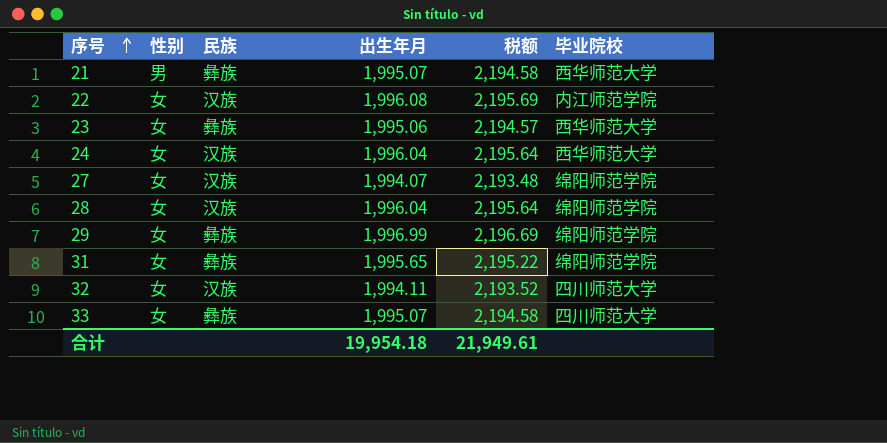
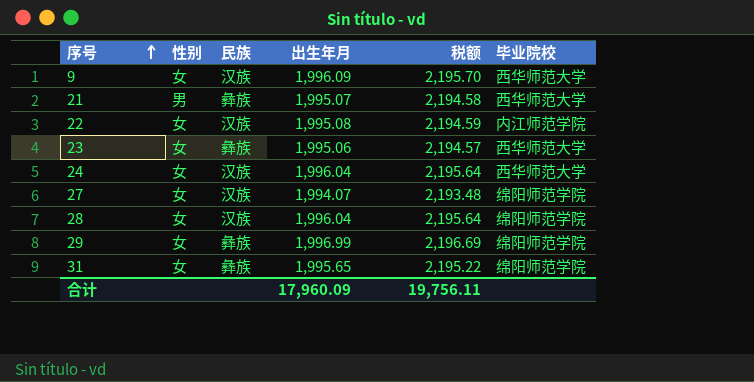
row 32: 女 | 汉族 | 1,994.11 | 2,193.52 | 四川师范大学 -> none
row 33: 女 | 彝族 | 1,995.07 | 2,194.58 | 四川师范大学 -> none
row 9: none -> 女 | 汉族 | 1,996.09 | 2,195.70 | 西华师范大学
22 | 出生年月: 1,996.08 -> 1,995.08
22 | 税额: 2,195.69 -> 2,194.59
合计 | 出生年月: 19,954.18 -> 17,960.09
合计 | 税额: 21,949.61 -> 19,756.11

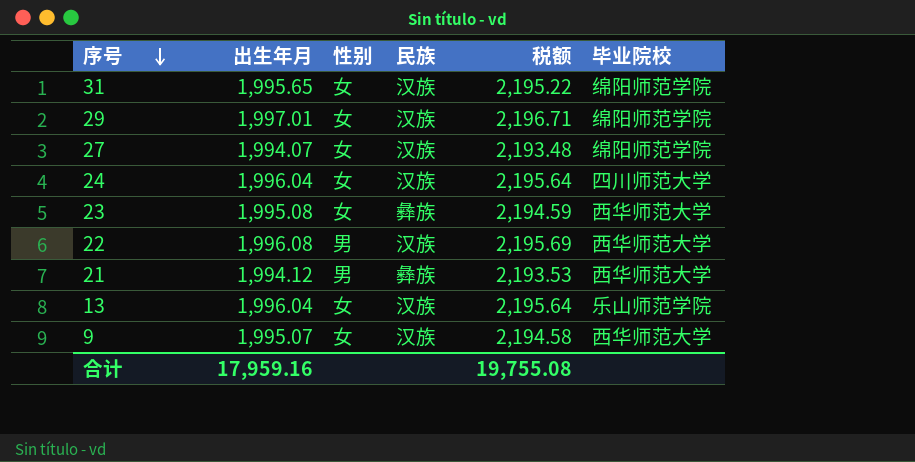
row order: 序号 ascending -> 序号 descending
column 出生年月 | position: 4 -> 2
row 28: 女 | 汉族 | 1,996.04 | 2,195.64 | 绵阳师范学院 -> none
31 | 民族: 彝族 -> 汉族
29 | 出生年月: 1,996.99 -> 1,997.01
29 | 民族: 彝族 -> 汉族
29 | 税额: 2,196.69 -> 2,196.71
24 | 毕业院校: 西华师范大学 -> 四川师范大学
23 | 出生年月: 1,995.06 -> 1,995.08
23 | 税额: 2,194.57 -> 2,194.59
22 | 出生年月: 1,995.08 -> 1,996.08
22 | 性别: 女 -> 男
22 | 税额: 2,194.59 -> 2,195.69
22 | 毕业院校: 内江师范学院 -> 西华师范大学
21 | 出生年月: 1,995.07 -> 1,994.12
21 | 税额: 2,194.58 -> 2,193.53
row 13: none -> 1,996.04 | 女 | 汉族 | 2,195.64 | 乐山师范学院
9 | 出生年月: 1,996.09 -> 1,995.07
9 | 税额: 2,195.70 -> 2,194.58
合计 | 出生年月: 17,960.09 -> 17,959.16
合计 | 税额: 19,756.11 -> 19,755.08

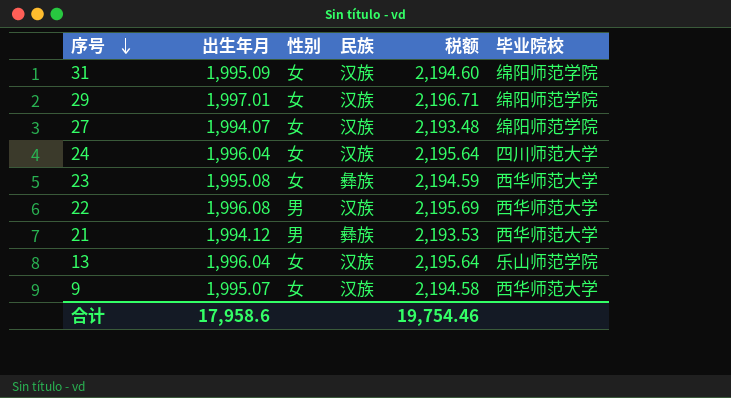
31 | 出生年月: 1,995.65 -> 1,995.09
31 | 税额: 2,195.22 -> 2,194.60
合计 | 出生年月: 17,959.16 -> 17,958.6
合计 | 税额: 19,755.08 -> 19,754.46

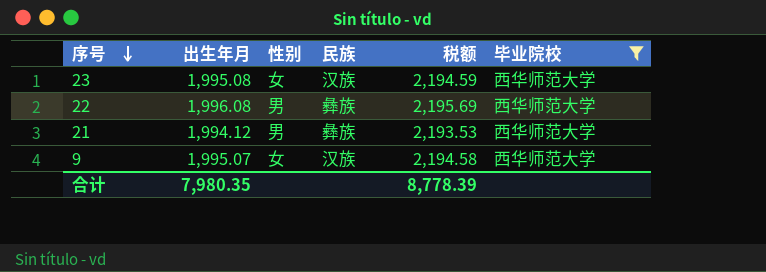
filter: none -> 毕业院校 = 西华师范大学
23 | 民族: 彝族 -> 汉族
22 | 民族: 汉族 -> 彝族
合计 | 出生年月: 17,958.6 -> 7,980.35
合计 | 税额: 19,754.46 -> 8,778.39

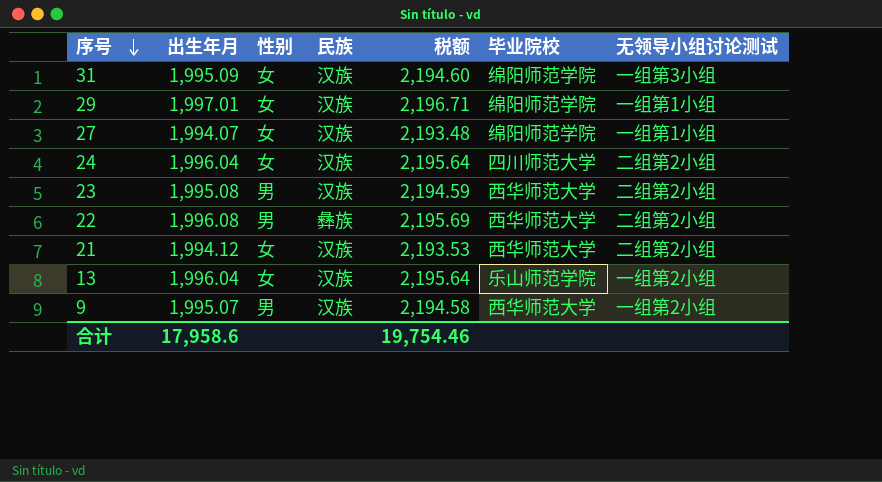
filter: 毕业院校 = 西华师范大学 -> none
column 无领导小组讨论测试 | position: none -> 7
23 | 性别: 女 -> 男
21 | 性别: 男 -> 女
21 | 民族: 彝族 -> 汉族
9 | 性别: 女 -> 男
合计 | 出生年月: 7,980.35 -> 17,958.6
合计 | 税额: 8,778.39 -> 19,754.46

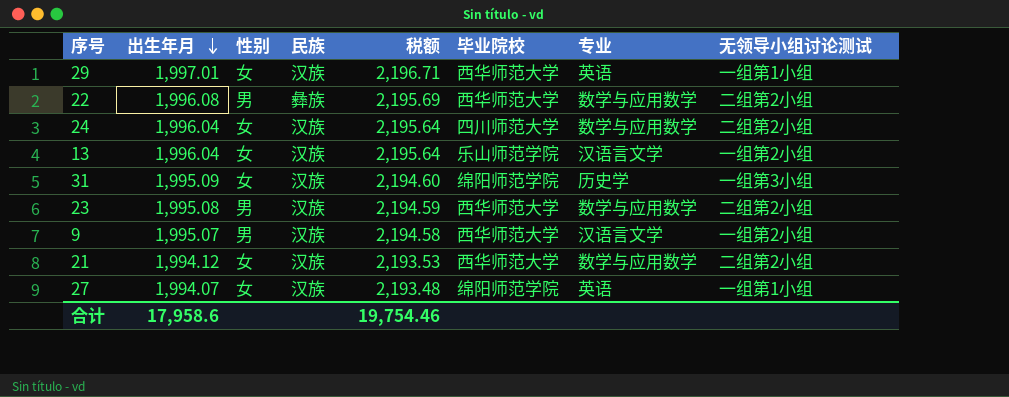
row order: 序号 descending -> 出生年月 descending
column 专业 | position: none -> 7
29 | 毕业院校: 绵阳师范学院 -> 西华师范大学

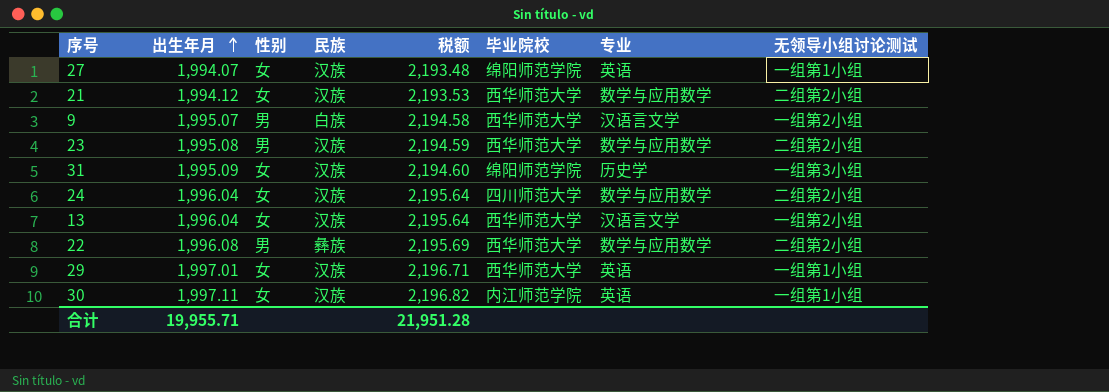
row order: 出生年月 descending -> 出生年月 ascending
9 | 民族: 汉族 -> 白族
13 | 毕业院校: 乐山师范学院 -> 西华师范大学
row 30: none -> 1,997.11 | 女 | 汉族 | 2,196.82 | 内江师范学院 | 英语 | 一组第1小组
合计 | 出生年月: 17,958.6 -> 19,955.71
合计 | 税额: 19,754.46 -> 21,951.28

